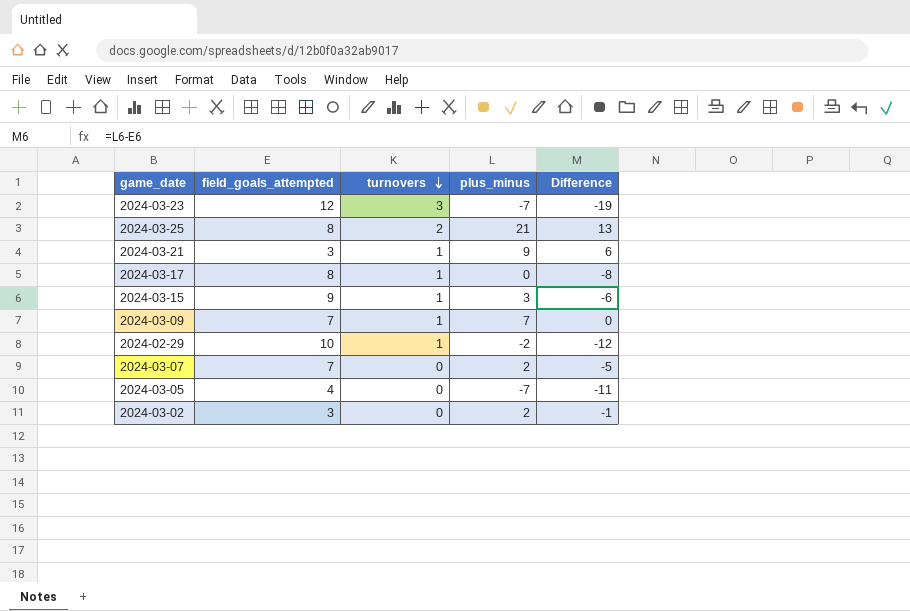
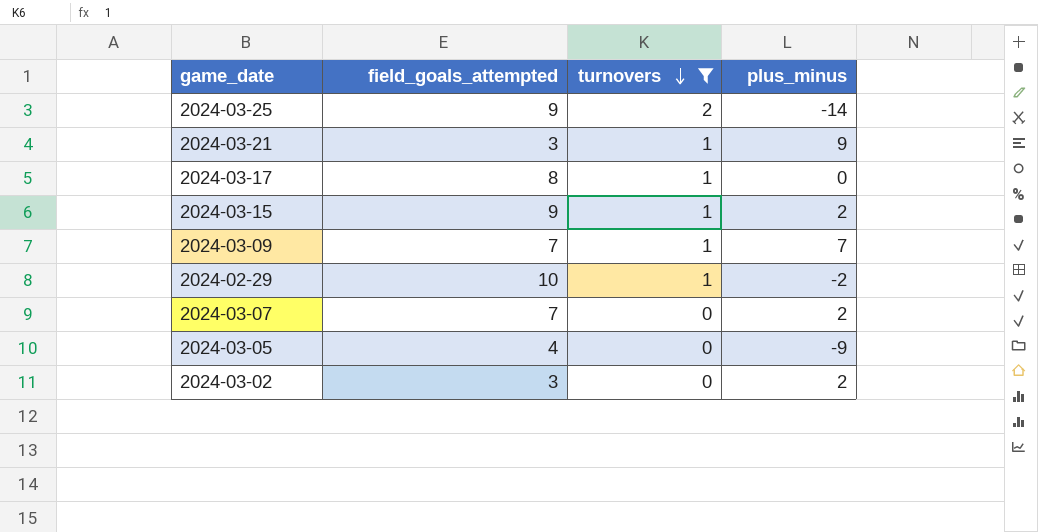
filter: none -> turnovers != 3
column Difference | formula: [plus_minus] - [field_goals_attempted] -> none
2024-03-25 | field_goals_attempted: 8 -> 9
2024-03-25 | plus_minus: 21 -> -14
2024-03-15 | plus_minus: 3 -> 2
2024-03-05 | plus_minus: -7 -> -9

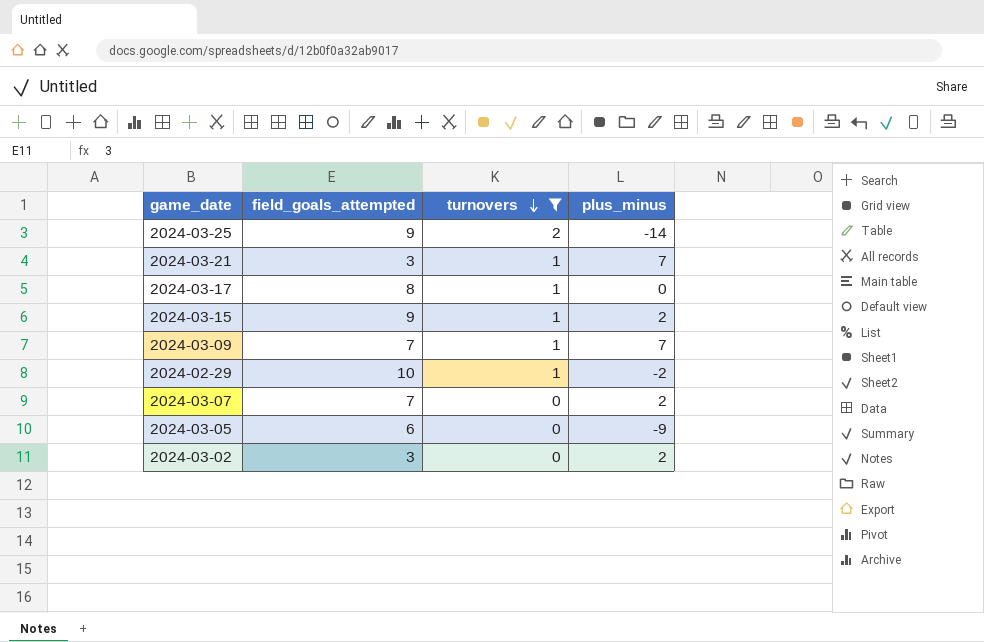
2024-03-21 | plus_minus: 9 -> 7
2024-03-05 | field_goals_attempted: 4 -> 6

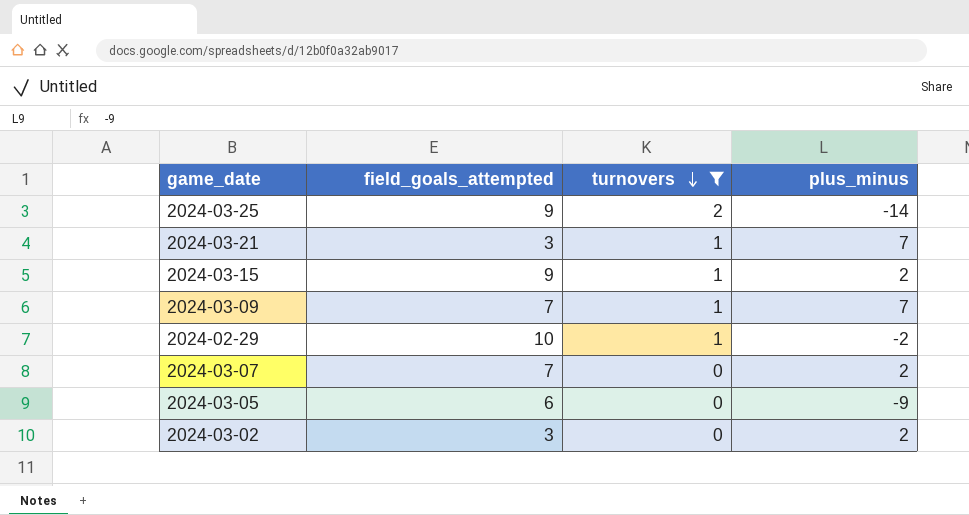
row 2024-03-17: 8 | 1 | 0 -> none

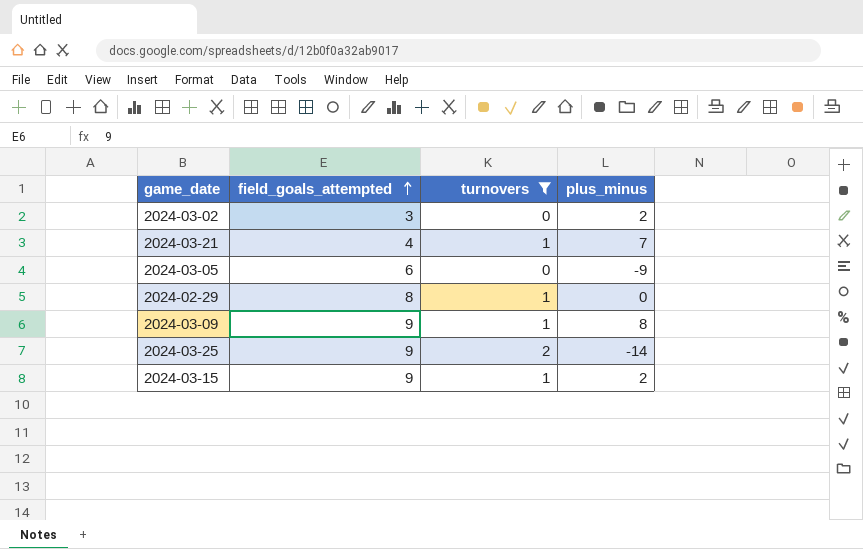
row order: turnovers descending -> field_goals_attempted ascending
row 2024-03-07: 7 | 0 | 2 -> none
2024-03-21 | field_goals_attempted: 3 -> 4
2024-02-29 | field_goals_attempted: 10 -> 8
2024-02-29 | plus_minus: -2 -> 0
2024-03-09 | field_goals_attempted: 7 -> 9
2024-03-09 | plus_minus: 7 -> 8

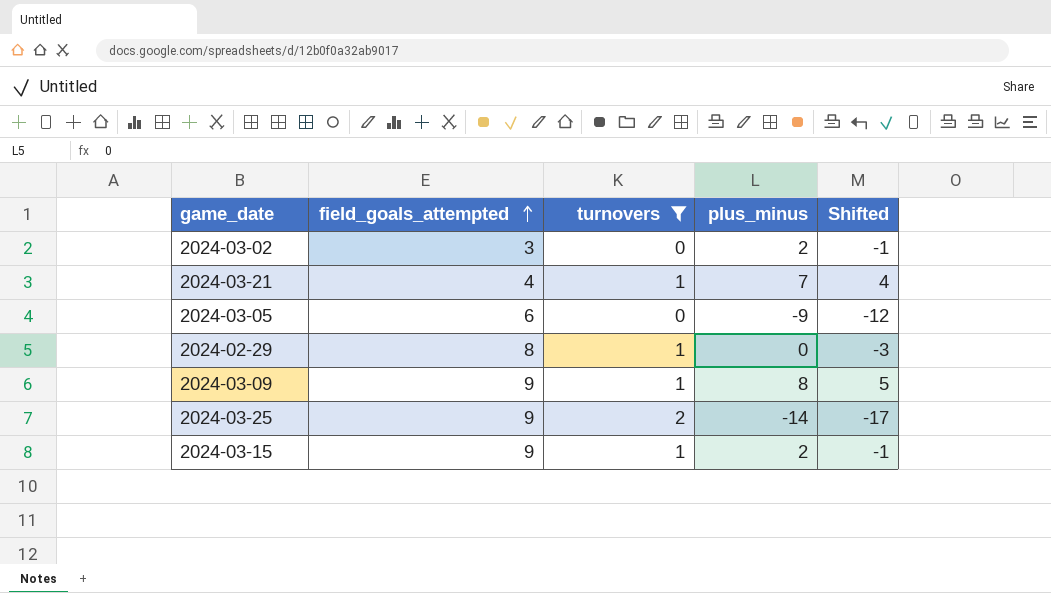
column Shifted | formula: none -> [plus_minus] - 3

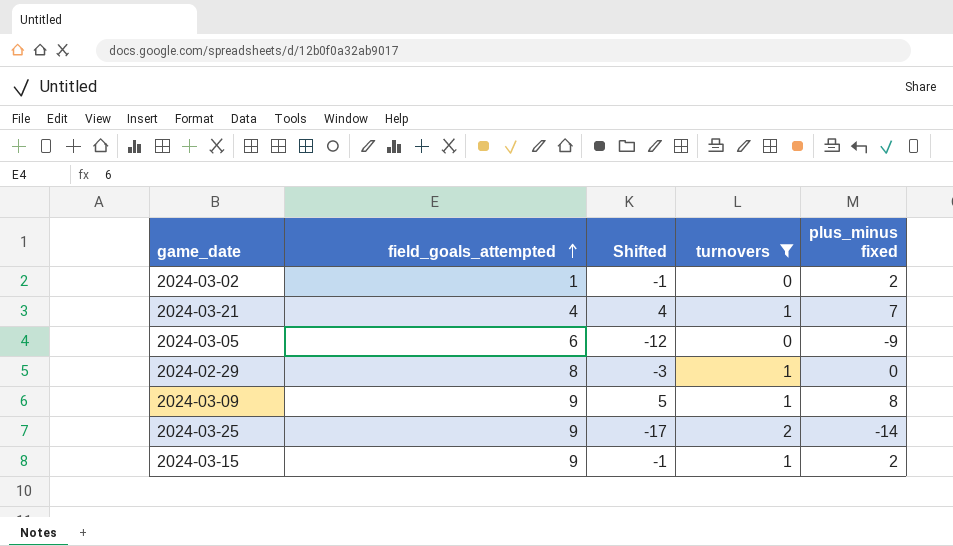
column Shifted | position: 5 -> 3
column name: plus_minus -> plus_minus fixed
2024-03-02 | field_goals_attempted: 3 -> 1

